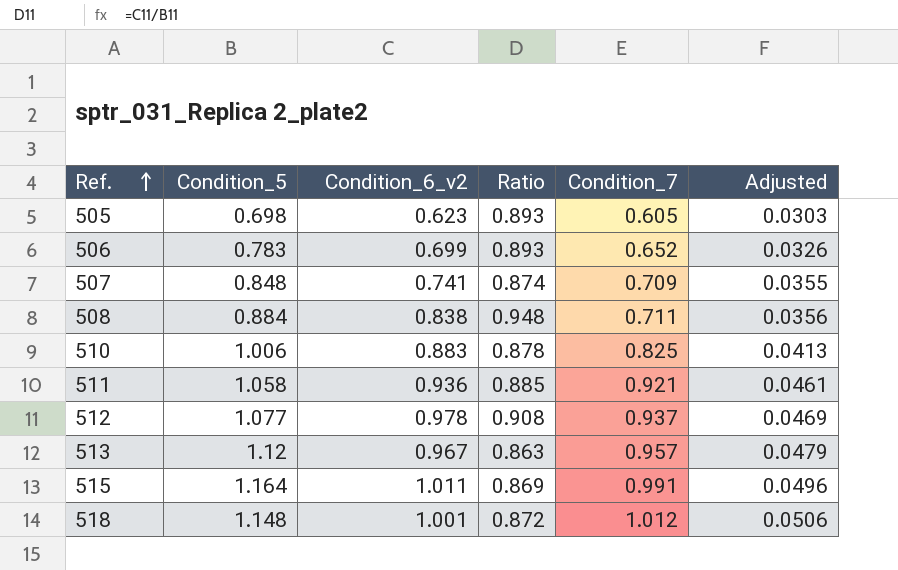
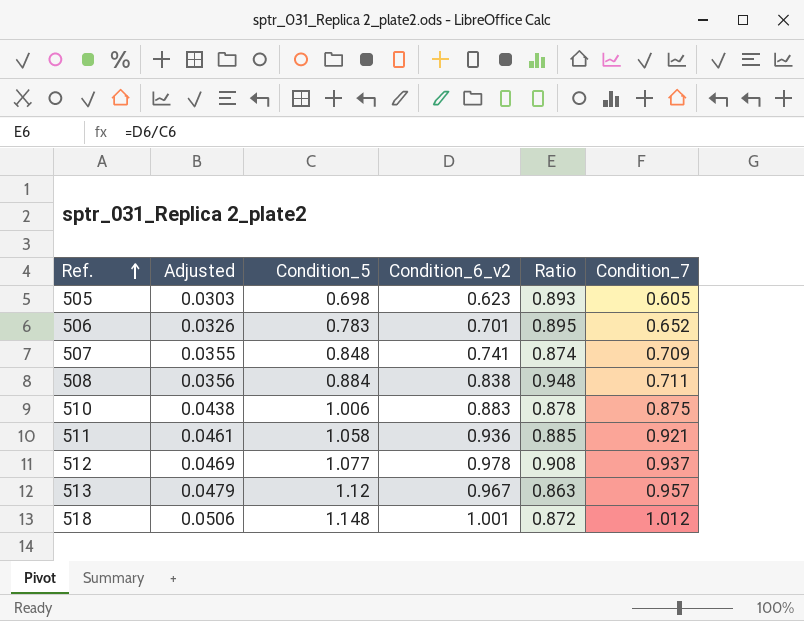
column Adjusted | position: 6 -> 2
row 515: 1.164 | 1.011 | 0.869 | 0.991 | 0.0496 -> none
506 | Condition_6_v2: 0.699 -> 0.701
506 | Ratio: 0.893 -> 0.895
510 | Adjusted: 0.0413 -> 0.0438
510 | Condition_7: 0.825 -> 0.875

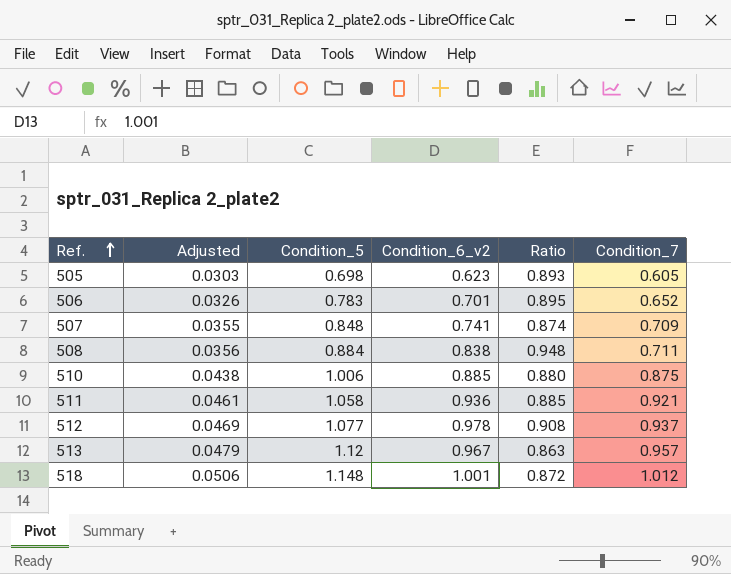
510 | Condition_6_v2: 0.883 -> 0.885
510 | Ratio: 0.878 -> 0.880

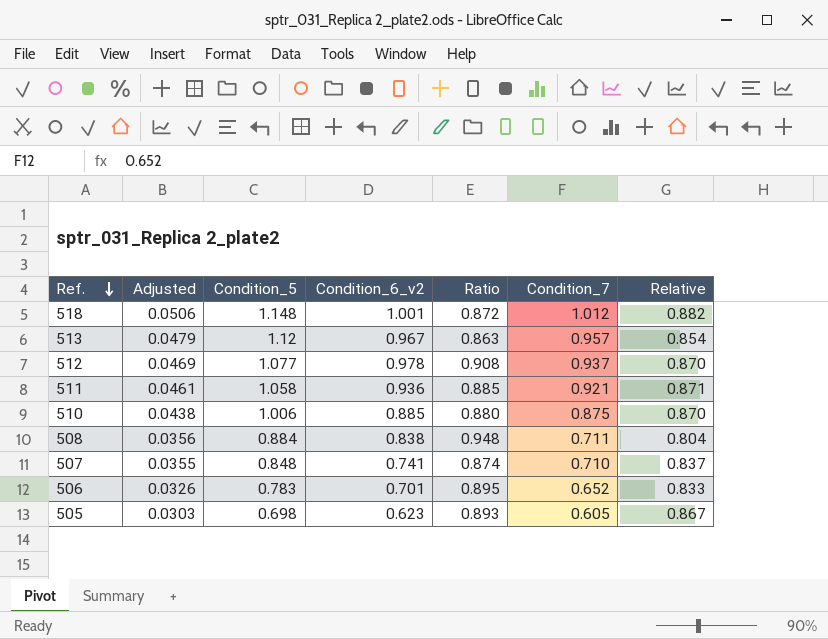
row order: Ref. ascending -> Ref. descending
column Relative | formula: none -> [Condition_7] / [Condition_5]
507 | Condition_7: 0.709 -> 0.710

